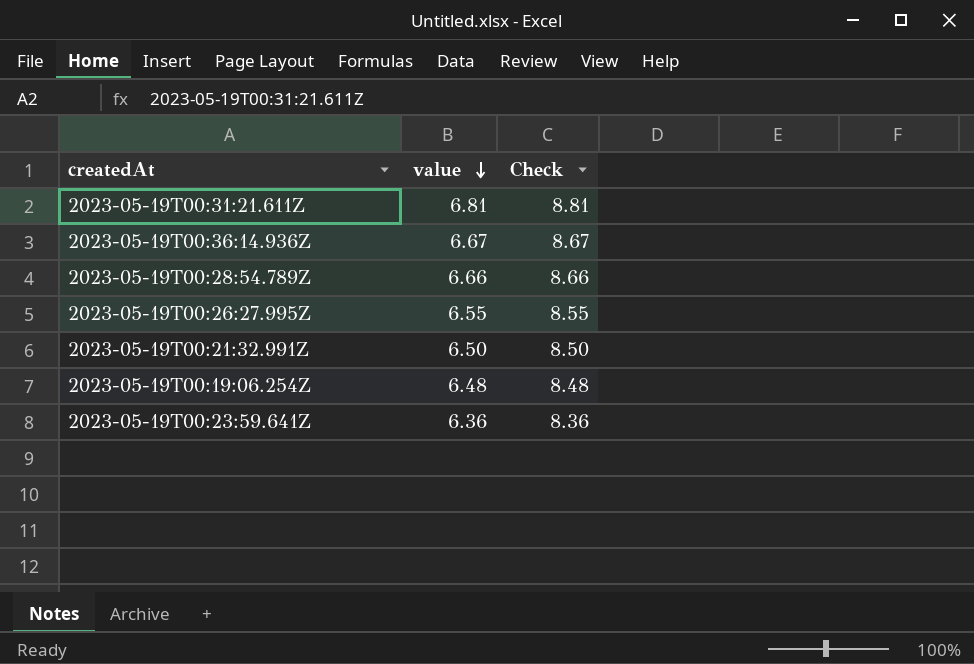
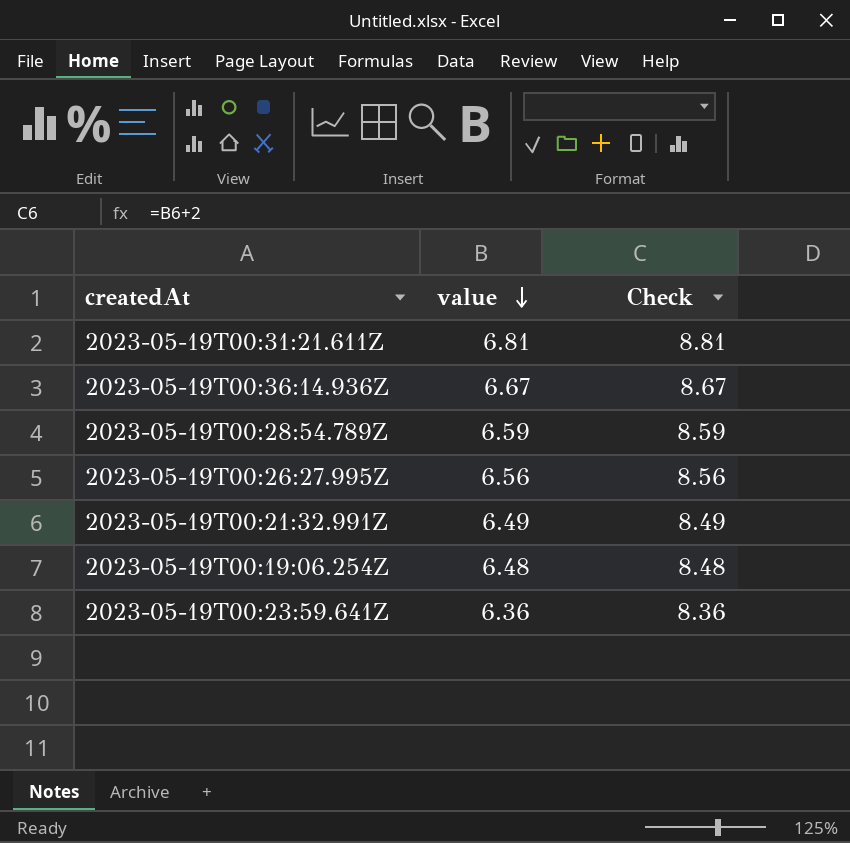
2023-05-19T00:28:54.789Z | value: 6.66 -> 6.59
2023-05-19T00:28:54.789Z | Check: 8.66 -> 8.59
2023-05-19T00:26:27.995Z | value: 6.55 -> 6.56
2023-05-19T00:26:27.995Z | Check: 8.55 -> 8.56
2023-05-19T00:21:32.991Z | value: 6.50 -> 6.49
2023-05-19T00:21:32.991Z | Check: 8.50 -> 8.49

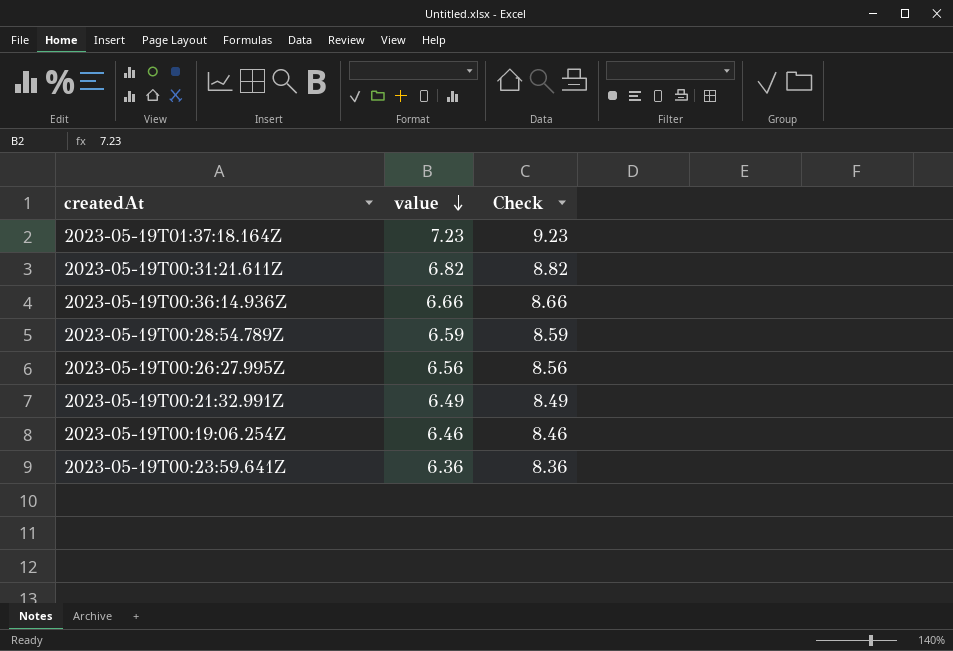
row 2023-05-19T01:37:18.164Z: none -> 7.23 | 9.23
2023-05-19T00:31:21.611Z | value: 6.81 -> 6.82
2023-05-19T00:31:21.611Z | Check: 8.81 -> 8.82
2023-05-19T00:36:14.936Z | value: 6.67 -> 6.66
2023-05-19T00:36:14.936Z | Check: 8.67 -> 8.66
2023-05-19T00:19:06.254Z | value: 6.48 -> 6.46
2023-05-19T00:19:06.254Z | Check: 8.48 -> 8.46

